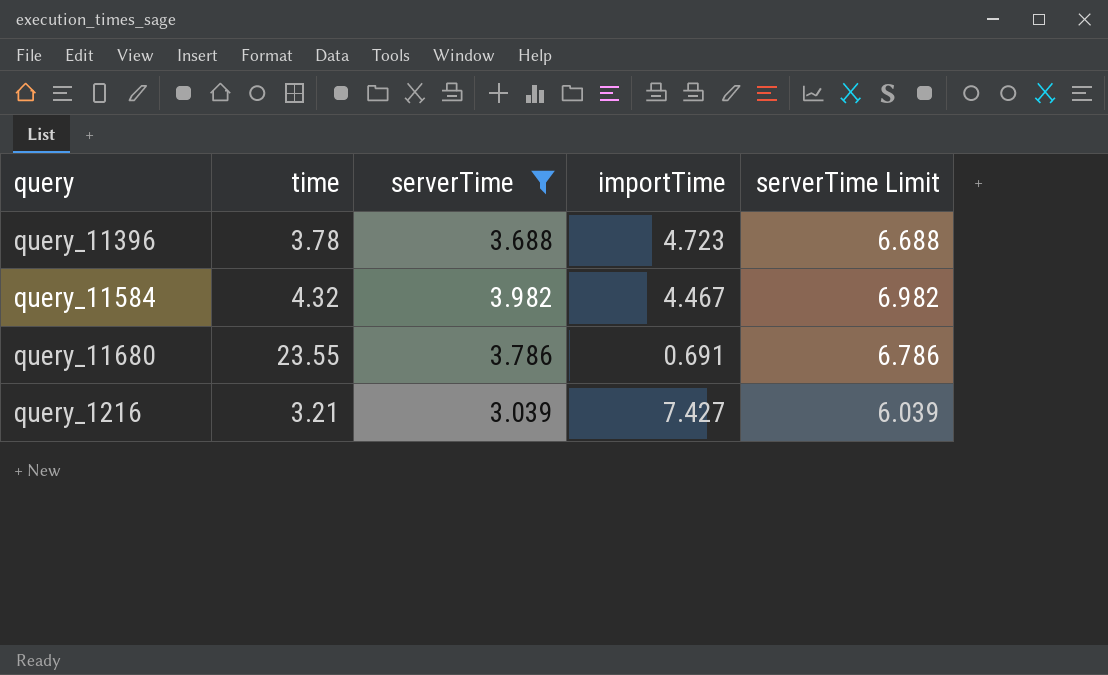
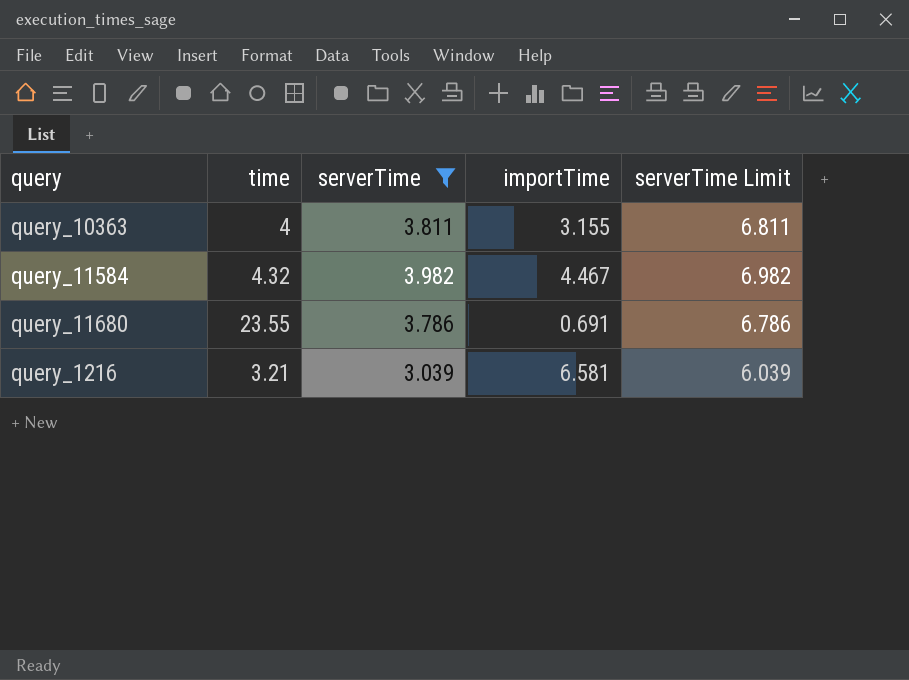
row query_11396: 3.78 | 3.688 | 4.723 | 6.688 -> none
row query_10363: none -> 4 | 3.811 | 3.155 | 6.811
query_1216 | importTime: 7.427 -> 6.581

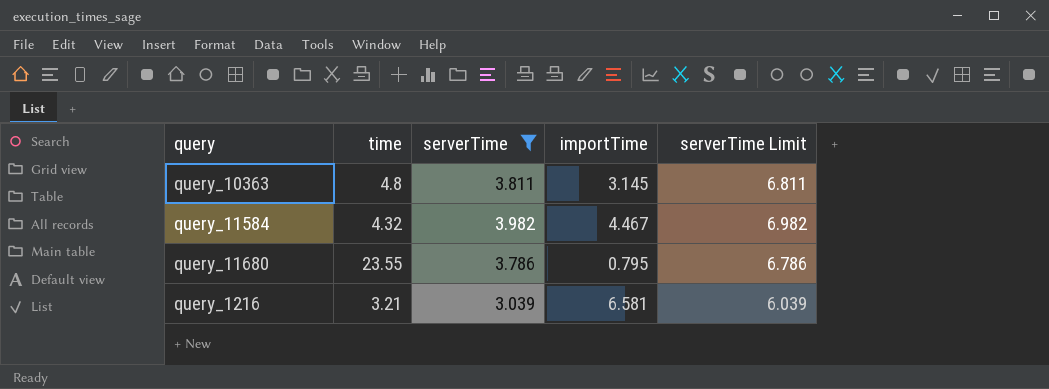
query_10363 | time: 4 -> 4.8
query_10363 | importTime: 3.155 -> 3.145
query_11680 | importTime: 0.691 -> 0.795

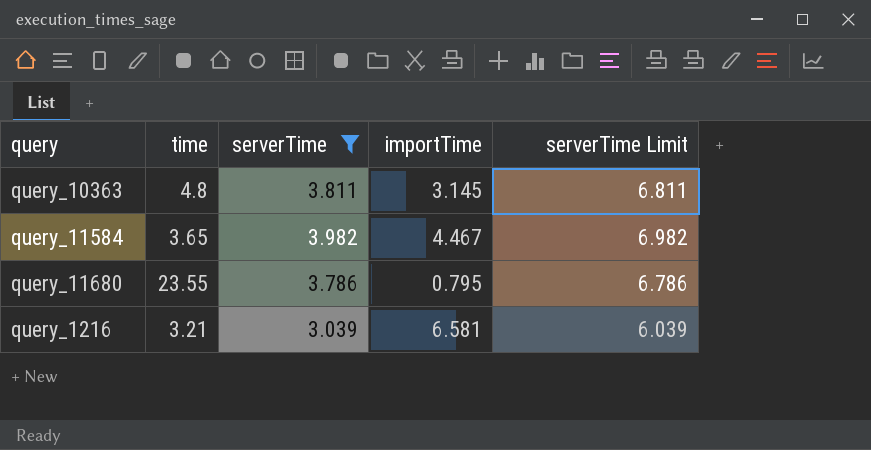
query_11584 | time: 4.32 -> 3.65

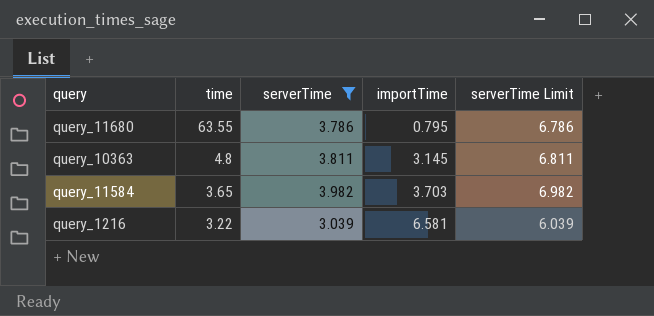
row order: none -> time descending
query_11680 | time: 23.55 -> 63.55
query_11584 | importTime: 4.467 -> 3.703
query_1216 | time: 3.21 -> 3.22

